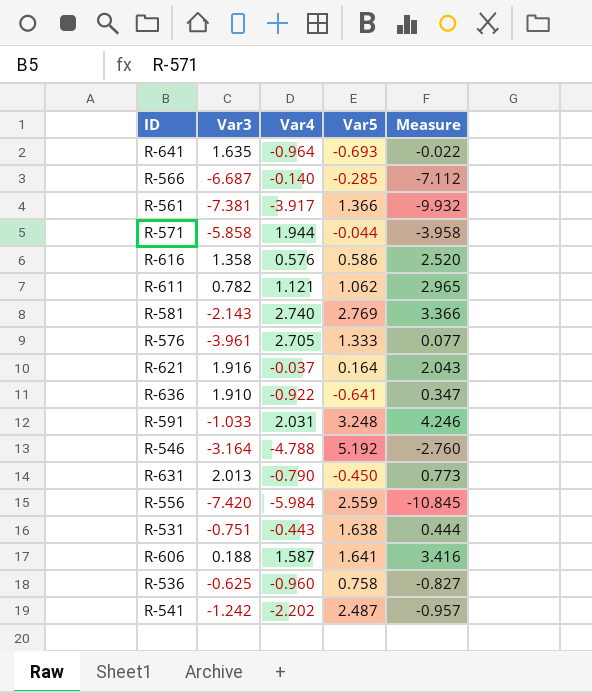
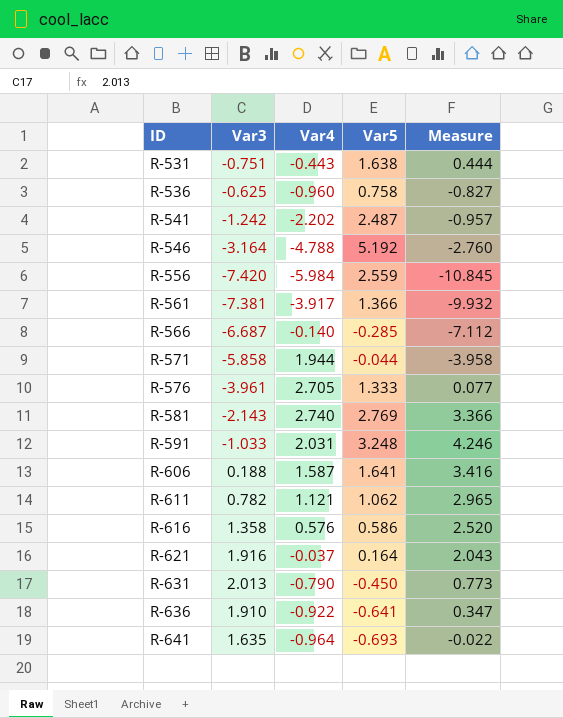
row order: none -> ID ascending

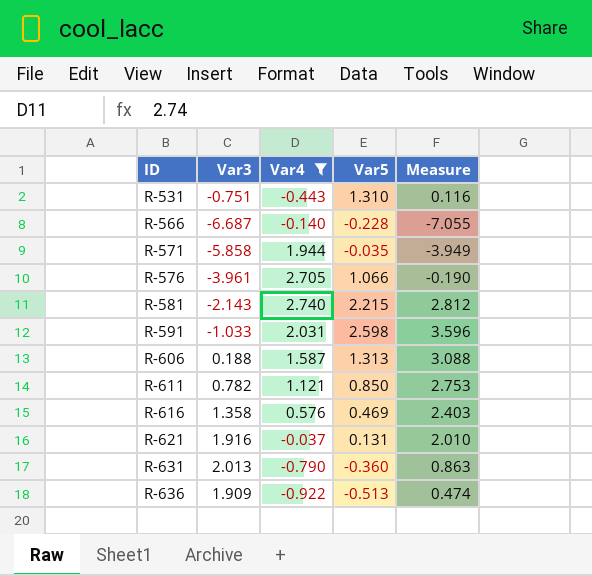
filter: none -> Var4 >= -0.922
R-531 | Var5: 1.638 -> 1.310
R-531 | Measure: 0.444 -> 0.116
R-566 | Var5: -0.285 -> -0.228
R-566 | Measure: -7.112 -> -7.055
R-571 | Var5: -0.044 -> -0.035
R-571 | Measure: -3.958 -> -3.949
R-576 | Var5: 1.333 -> 1.066
R-576 | Measure: 0.077 -> -0.190
R-581 | Var5: 2.769 -> 2.215
R-581 | Measure: 3.366 -> 2.812
R-591 | Var5: 3.248 -> 2.598
R-591 | Measure: 4.246 -> 3.596
R-606 | Var5: 1.641 -> 1.313
R-606 | Measure: 3.416 -> 3.088
R-611 | Var5: 1.062 -> 0.850
R-611 | Measure: 2.965 -> 2.753
R-616 | Var5: 0.586 -> 0.469
R-616 | Measure: 2.520 -> 2.403
R-621 | Var5: 0.164 -> 0.131
R-621 | Measure: 2.043 -> 2.010
R-631 | Var5: -0.450 -> -0.360
R-631 | Measure: 0.773 -> 0.863
R-636 | Var3: 1.910 -> 1.909
R-636 | Var5: -0.641 -> -0.513
R-636 | Measure: 0.347 -> 0.474

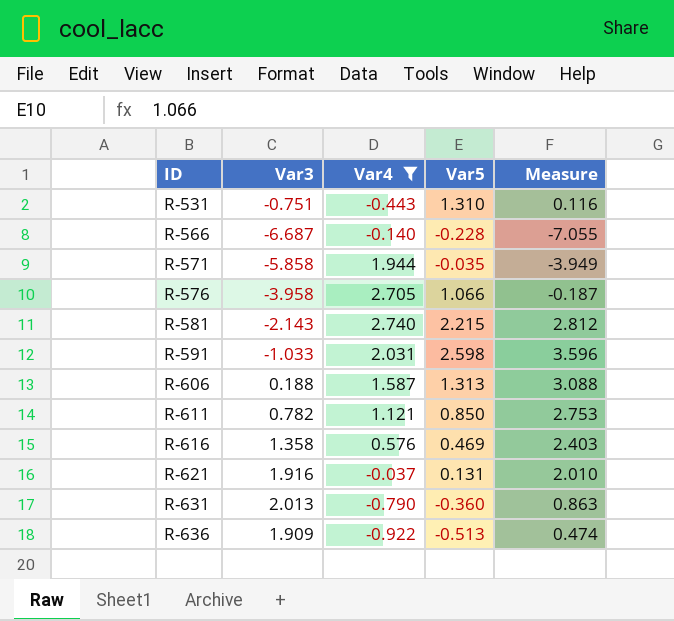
R-576 | Var3: -3.961 -> -3.958
R-576 | Measure: -0.190 -> -0.187

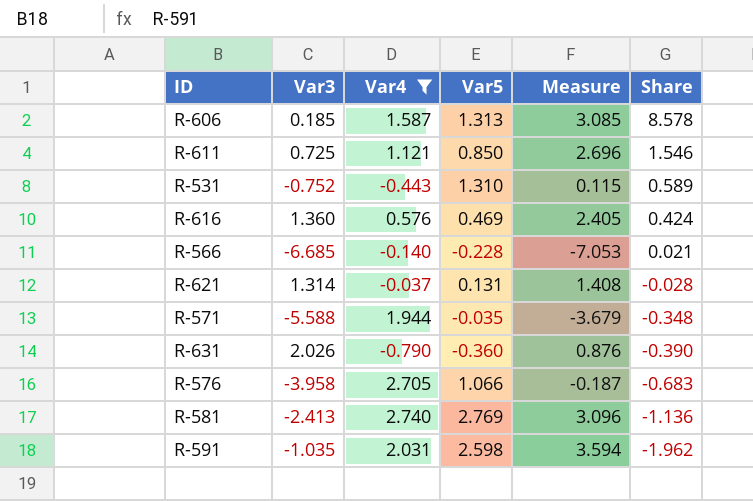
row order: ID ascending -> Share descending
column Share | formula: none -> [Var4] / [Var3]
row R-636: 1.909 | -0.922 | -0.513 | 0.474 -> none
R-606 | Var3: 0.188 -> 0.185
R-606 | Measure: 3.088 -> 3.085
R-611 | Var3: 0.782 -> 0.725
R-611 | Measure: 2.753 -> 2.696
R-531 | Var3: -0.751 -> -0.752
R-531 | Measure: 0.116 -> 0.115
R-616 | Var3: 1.358 -> 1.360
R-616 | Measure: 2.403 -> 2.405
R-566 | Var3: -6.687 -> -6.685
R-566 | Measure: -7.055 -> -7.053
R-621 | Var3: 1.916 -> 1.314
R-621 | Measure: 2.010 -> 1.408
R-571 | Var3: -5.858 -> -5.588
R-571 | Measure: -3.949 -> -3.679
R-631 | Var3: 2.013 -> 2.026
R-631 | Measure: 0.863 -> 0.876
R-581 | Var3: -2.143 -> -2.413
R-581 | Var5: 2.215 -> 2.769
R-581 | Measure: 2.812 -> 3.096
R-591 | Var3: -1.033 -> -1.035
R-591 | Measure: 3.596 -> 3.594

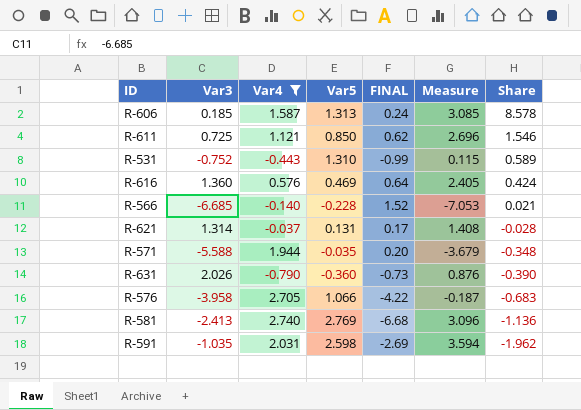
column FINAL | formula: none -> [Var3] * [Var5]

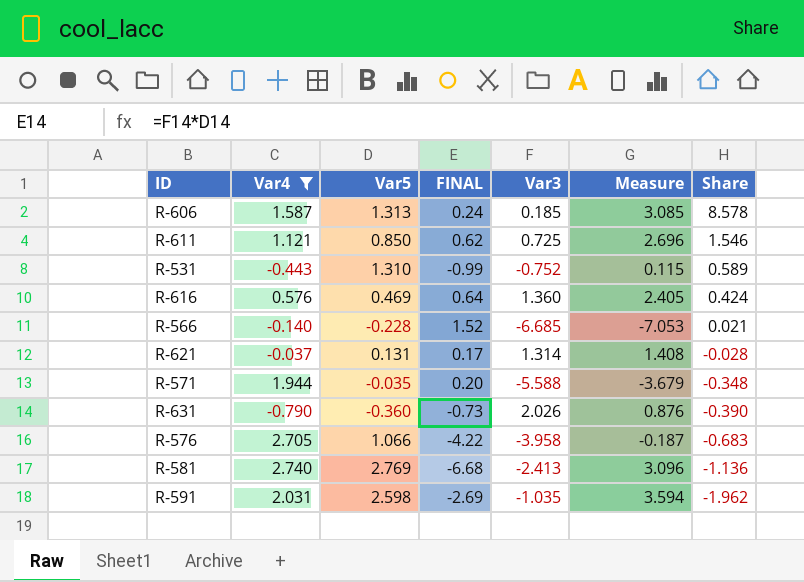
column Var3 | position: 2 -> 5

